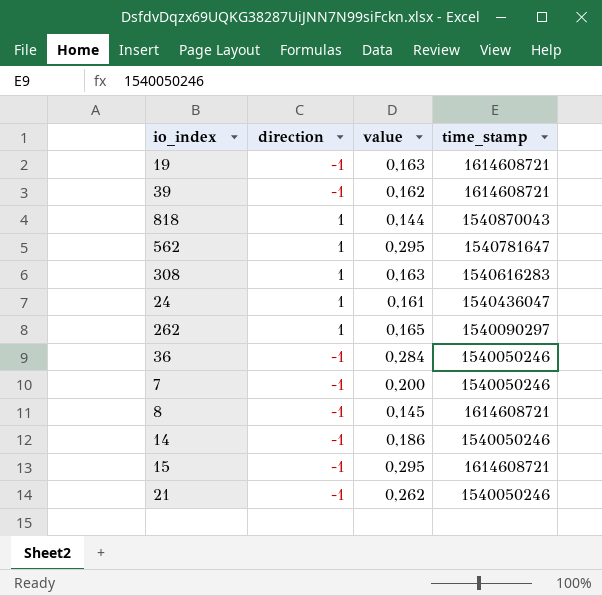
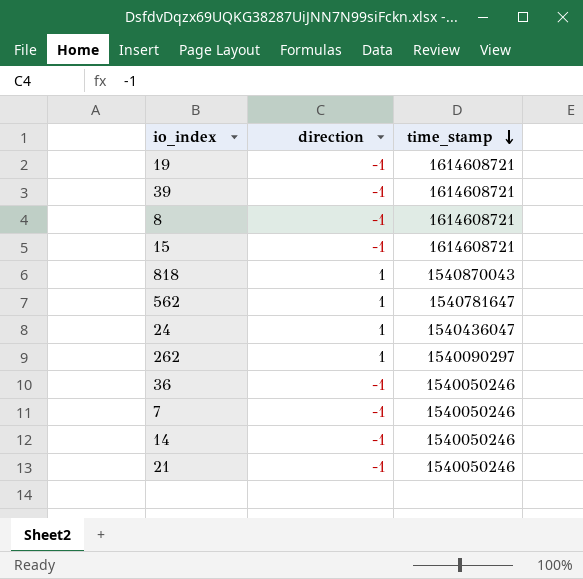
row order: none -> time_stamp descending
column value | position: 3 -> none
row 308: 1 | 0,163 | 1540616283 -> none

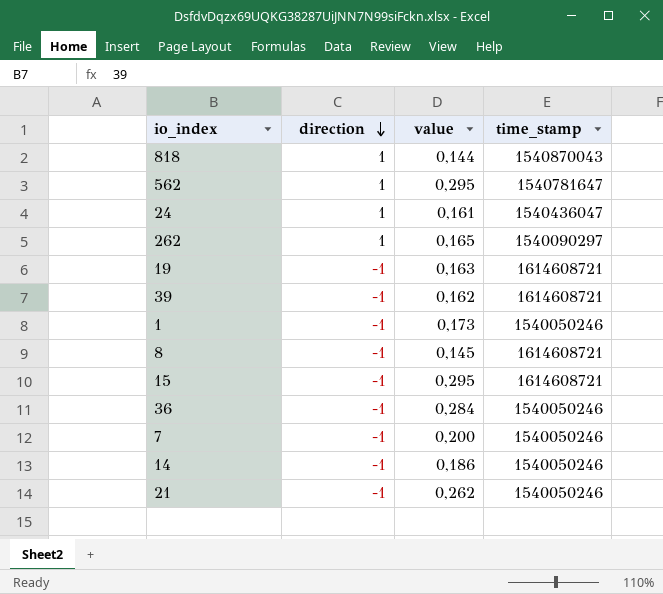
row order: time_stamp descending -> direction descending
column value | position: none -> 3
row 1: none -> -1 | 0,173 | 1540050246

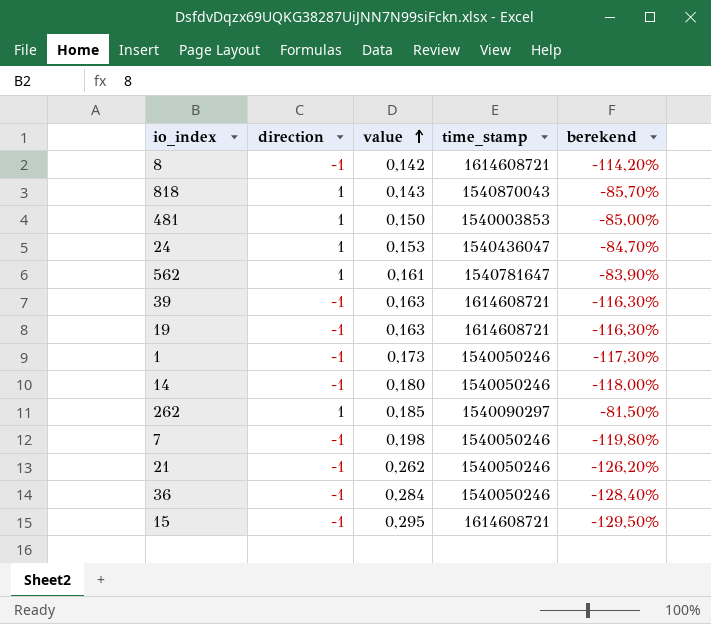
row order: direction descending -> value ascending
column berekend | formula: none -> ([value] - [direction]) / [direction]
8 | value: 0,145 -> 0,142
818 | value: 0,144 -> 0,143
row 481: none -> 1 | 0,150 | 1540003853 | -85,00%
24 | value: 0,161 -> 0,153
562 | value: 0,295 -> 0,161
39 | value: 0,162 -> 0,163
14 | value: 0,186 -> 0,180
262 | value: 0,165 -> 0,185
7 | value: 0,200 -> 0,198

